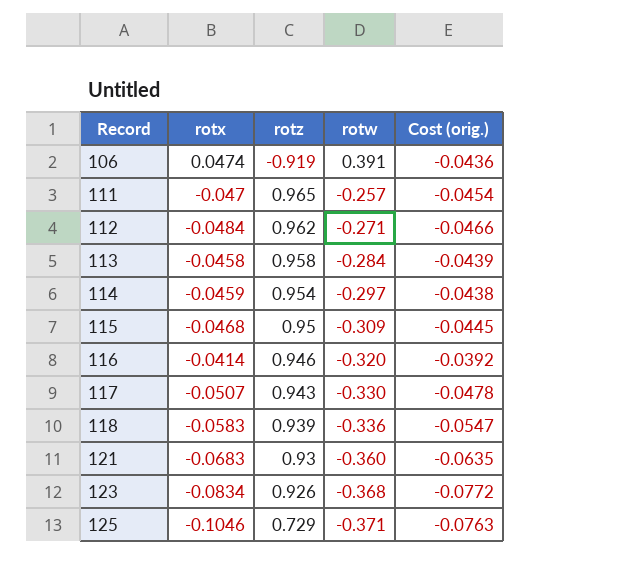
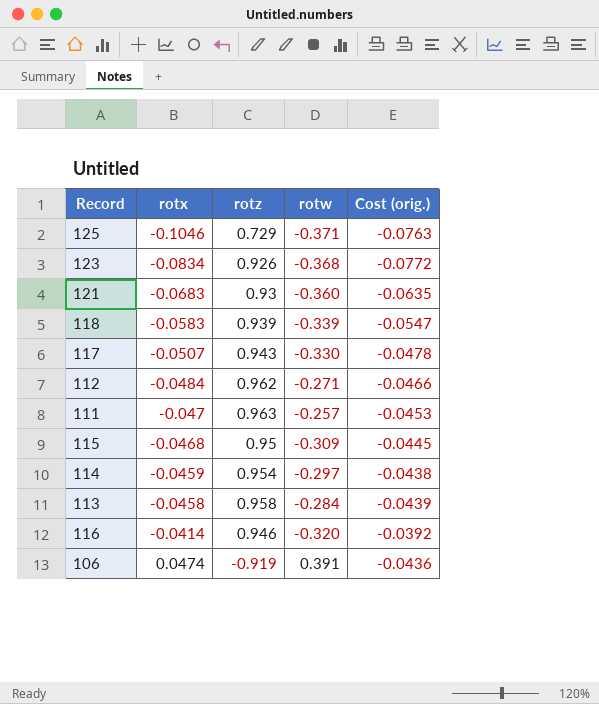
row order: Record ascending -> rotx ascending
118 | rotw: -0.336 -> -0.339
111 | rotz: 0.965 -> 0.963
111 | Cost (orig.): -0.0454 -> -0.0453

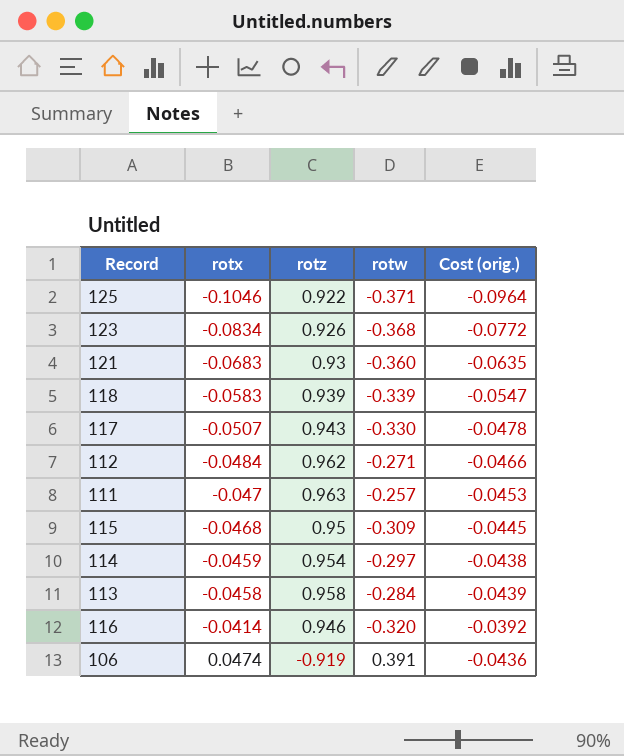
125 | rotz: 0.729 -> 0.922
125 | Cost (orig.): -0.0763 -> -0.0964

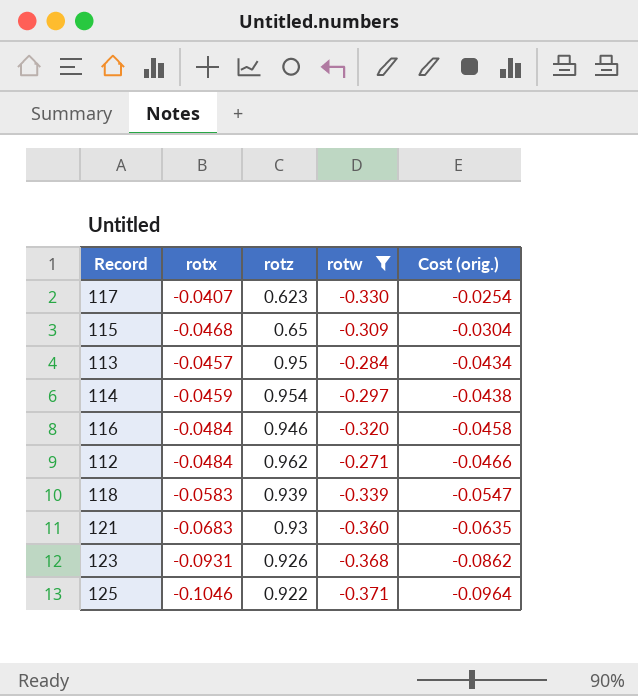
filter: none -> rotw <= -0.271
row order: rotx ascending -> Cost (orig.) descending
117 | rotx: -0.0507 -> -0.0407
117 | rotz: 0.943 -> 0.623
117 | Cost (orig.): -0.0478 -> -0.0254
115 | rotz: 0.95 -> 0.65
115 | Cost (orig.): -0.0445 -> -0.0304
113 | rotx: -0.0458 -> -0.0457
113 | rotz: 0.958 -> 0.95
113 | Cost (orig.): -0.0439 -> -0.0434
116 | rotx: -0.0414 -> -0.0484
116 | Cost (orig.): -0.0392 -> -0.0458
123 | rotx: -0.0834 -> -0.0931
123 | Cost (orig.): -0.0772 -> -0.0862

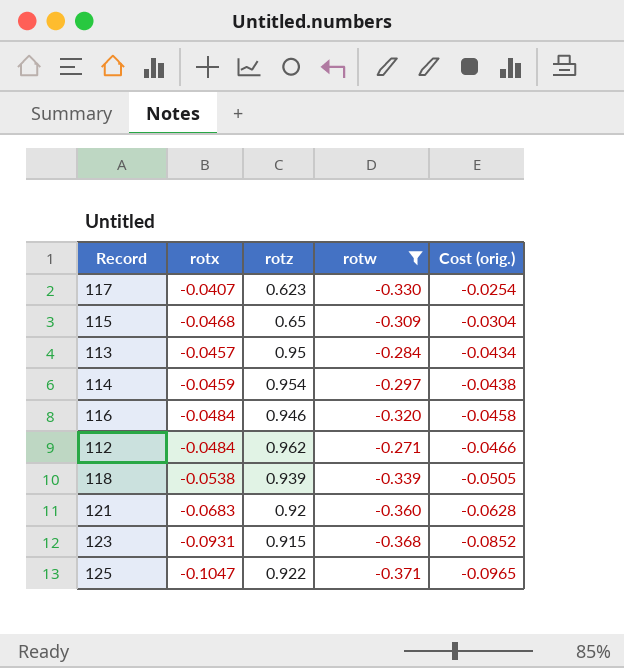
118 | rotx: -0.0583 -> -0.0538
118 | Cost (orig.): -0.0547 -> -0.0505
121 | rotz: 0.93 -> 0.92
121 | Cost (orig.): -0.0635 -> -0.0628
123 | rotz: 0.926 -> 0.915
123 | Cost (orig.): -0.0862 -> -0.0852
125 | rotx: -0.1046 -> -0.1047
125 | Cost (orig.): -0.0964 -> -0.0965

